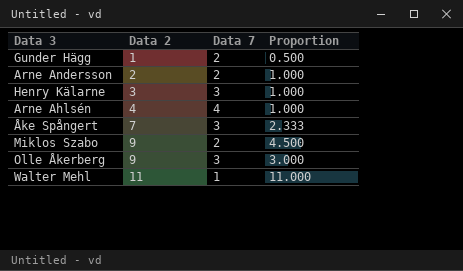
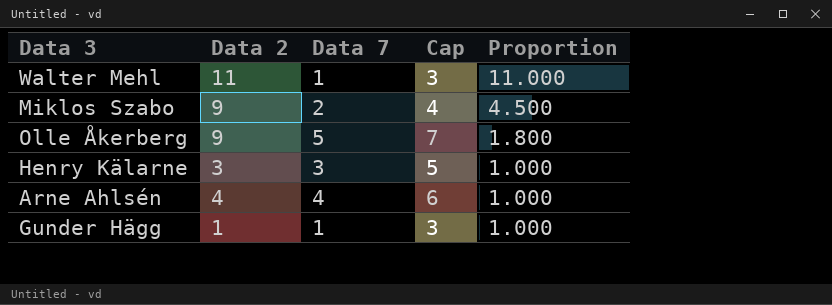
row order: Data 2 ascending -> Proportion descending
column Cap | formula: none -> [Data 7] + 2
row Arne Andersson: 2 | 2 | 1.000 -> none
row Åke Spångert: 7 | 3 | 2.333 -> none
Olle Åkerberg | Data 7: 3 -> 5
Olle Åkerberg | Proportion: 3.000 -> 1.800
Gunder Hägg | Data 7: 2 -> 1
Gunder Hägg | Proportion: 0.500 -> 1.000

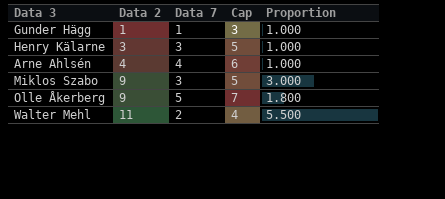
row order: Proportion descending -> Data 2 ascending
Miklos Szabo | Data 7: 2 -> 3
Miklos Szabo | Cap: 4 -> 5
Miklos Szabo | Proportion: 4.500 -> 3.000
Walter Mehl | Data 7: 1 -> 2
Walter Mehl | Cap: 3 -> 4
Walter Mehl | Proportion: 11.000 -> 5.500

